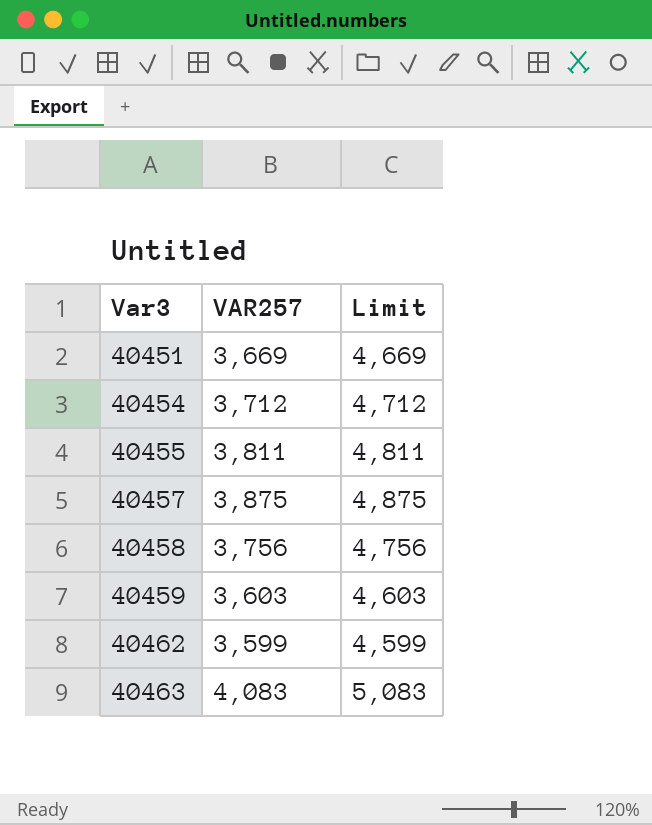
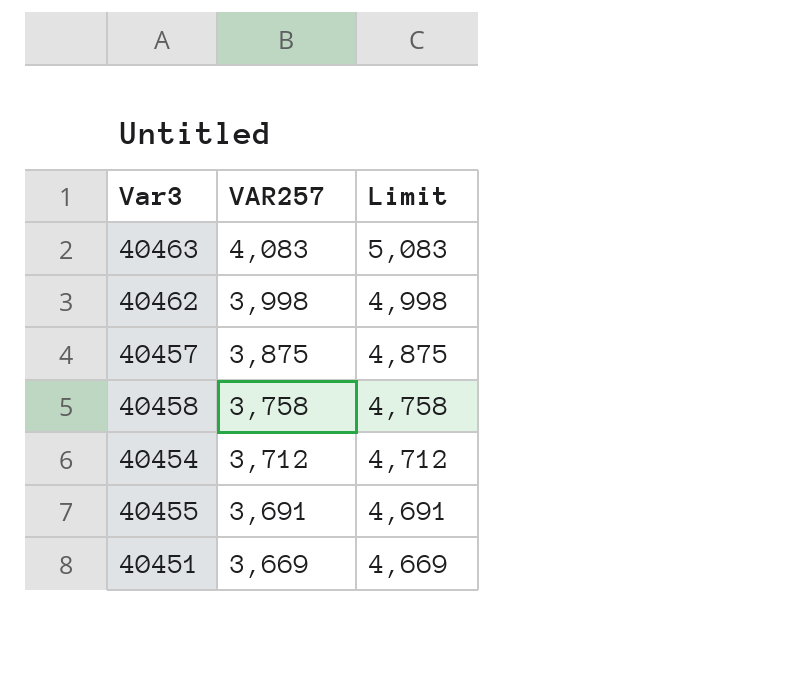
row order: Var3 ascending -> VAR257 descending
row 40459: 3,603 | 4,603 -> none
40462 | VAR257: 3,599 -> 3,998
40462 | Limit: 4,599 -> 4,998
40458 | VAR257: 3,756 -> 3,758
40458 | Limit: 4,756 -> 4,758
40455 | VAR257: 3,811 -> 3,691
40455 | Limit: 4,811 -> 4,691

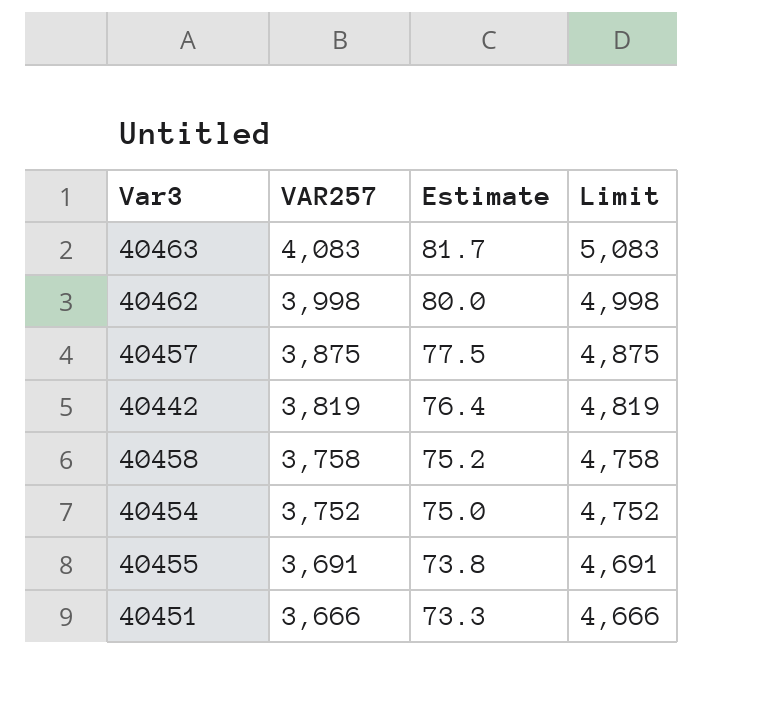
column Estimate | formula: none -> [VAR257] * 0.02
row 40442: none -> 3,819 | 76.4 | 4,819
40454 | VAR257: 3,712 -> 3,752
40454 | Limit: 4,712 -> 4,752
40451 | VAR257: 3,669 -> 3,666
40451 | Limit: 4,669 -> 4,666

